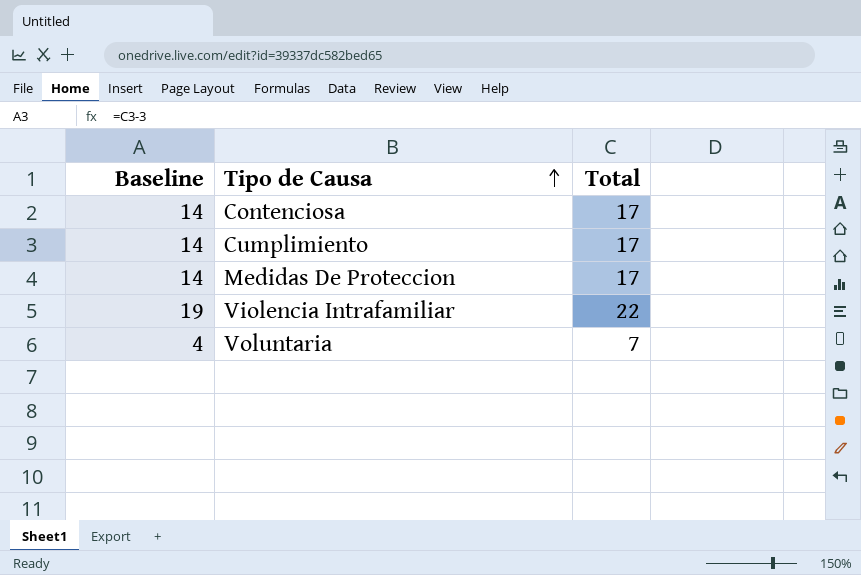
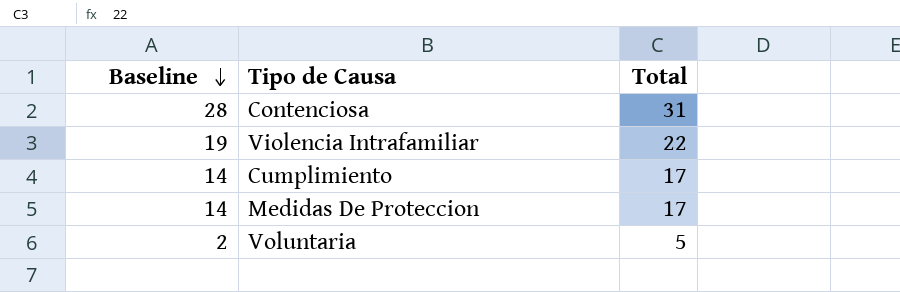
row order: Tipo de Causa ascending -> Baseline descending
Contenciosa | Baseline: 14 -> 28
Contenciosa | Total: 17 -> 31
Voluntaria | Baseline: 4 -> 2
Voluntaria | Total: 7 -> 5

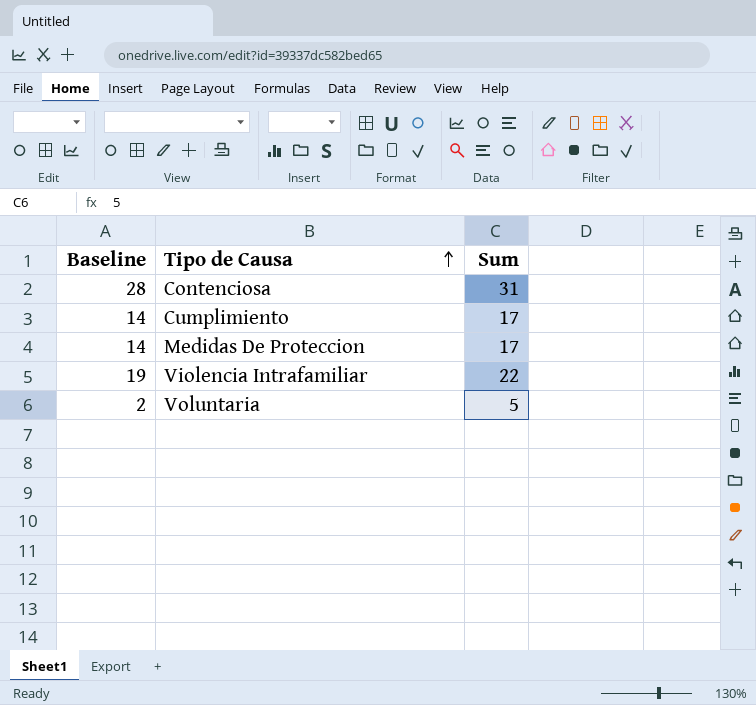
row order: Baseline descending -> Tipo de Causa ascending
column name: Total -> Sum

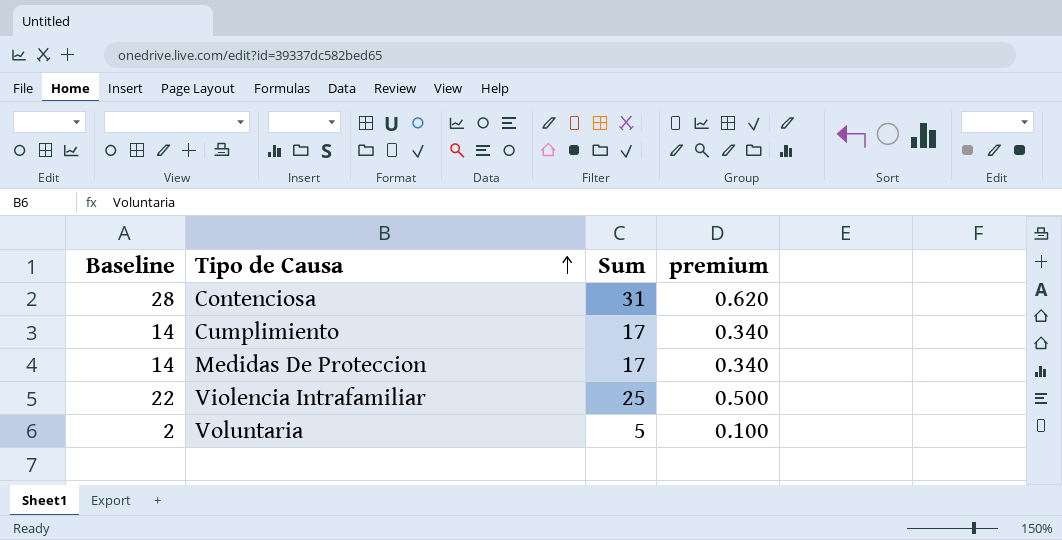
column premium | formula: none -> [Sum] * 0.02
Violencia Intrafamiliar | Baseline: 19 -> 22
Violencia Intrafamiliar | Sum: 22 -> 25

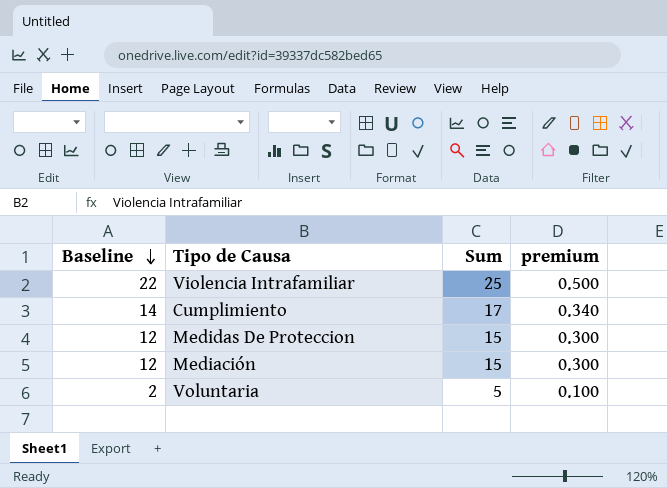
row order: Tipo de Causa ascending -> Baseline descending
row Contenciosa: 28 | 31 | 0.620 -> none
Medidas De Proteccion | Baseline: 14 -> 12
Medidas De Proteccion | Sum: 17 -> 15
Medidas De Proteccion | premium: 0.340 -> 0.300
row Mediación: none -> 12 | 15 | 0.300

